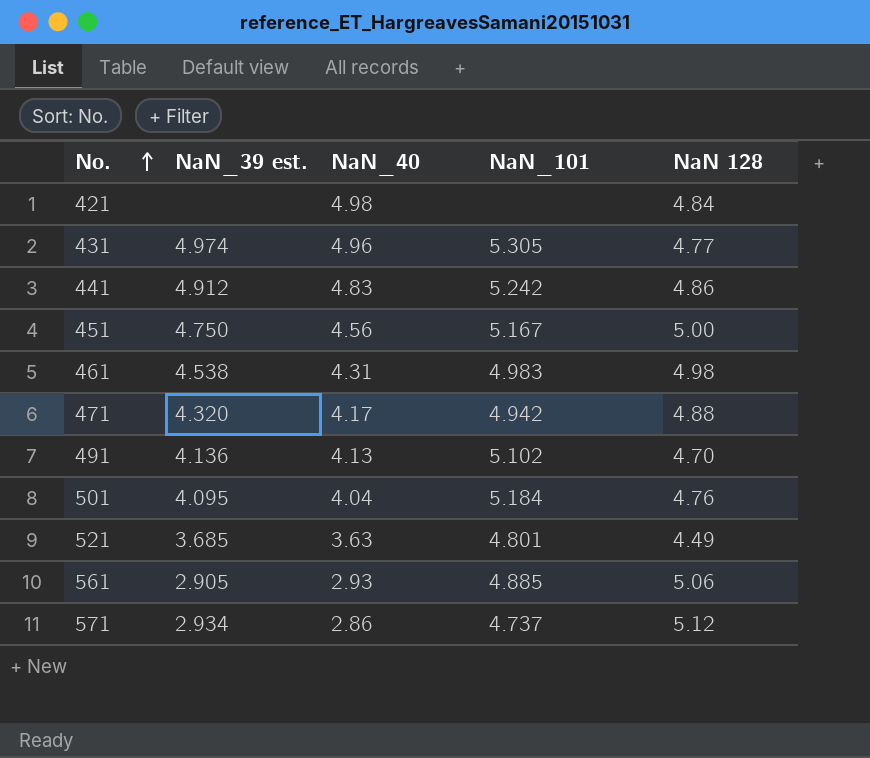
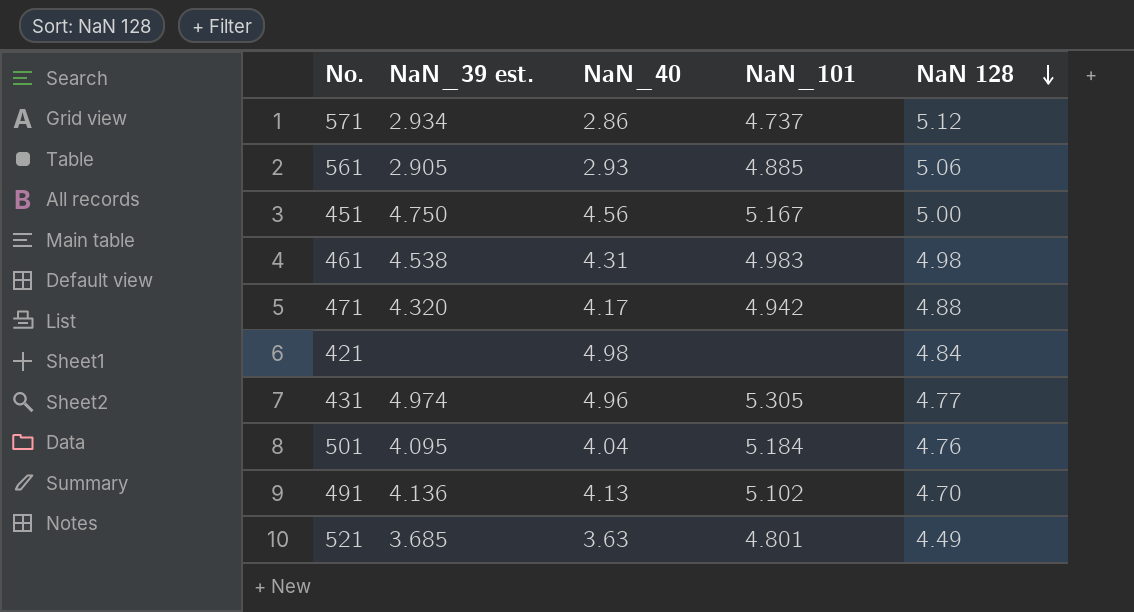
row order: No. ascending -> NaN 128 descending
row 441: 4.912 | 4.83 | 5.242 | 4.86 -> none

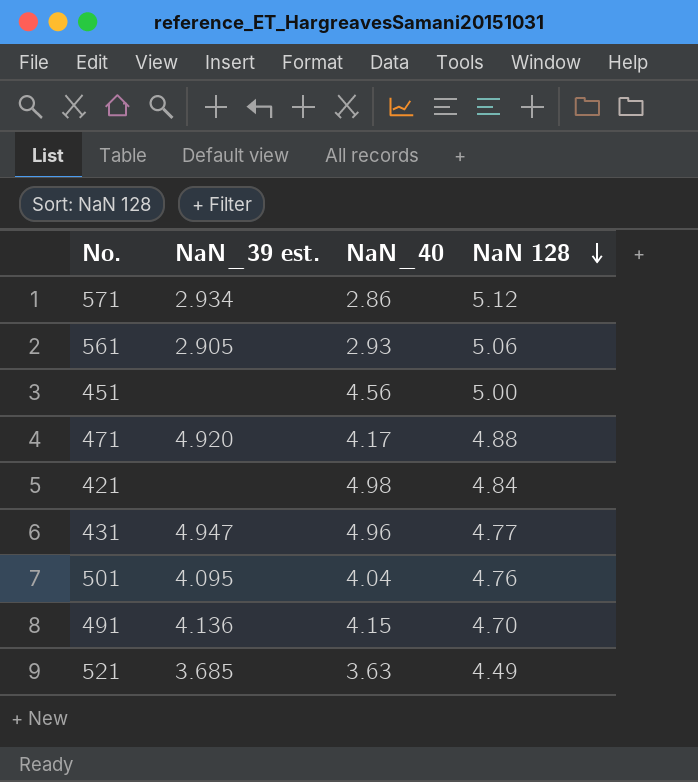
column NaN_101 | position: 4 -> none
row 461: 4.538 | 4.31 | 4.983 | 4.98 -> none
451 | NaN_39 est.: 4.750 -> none
471 | NaN_39 est.: 4.320 -> 4.920
431 | NaN_39 est.: 4.974 -> 4.947
491 | NaN_40: 4.13 -> 4.15

